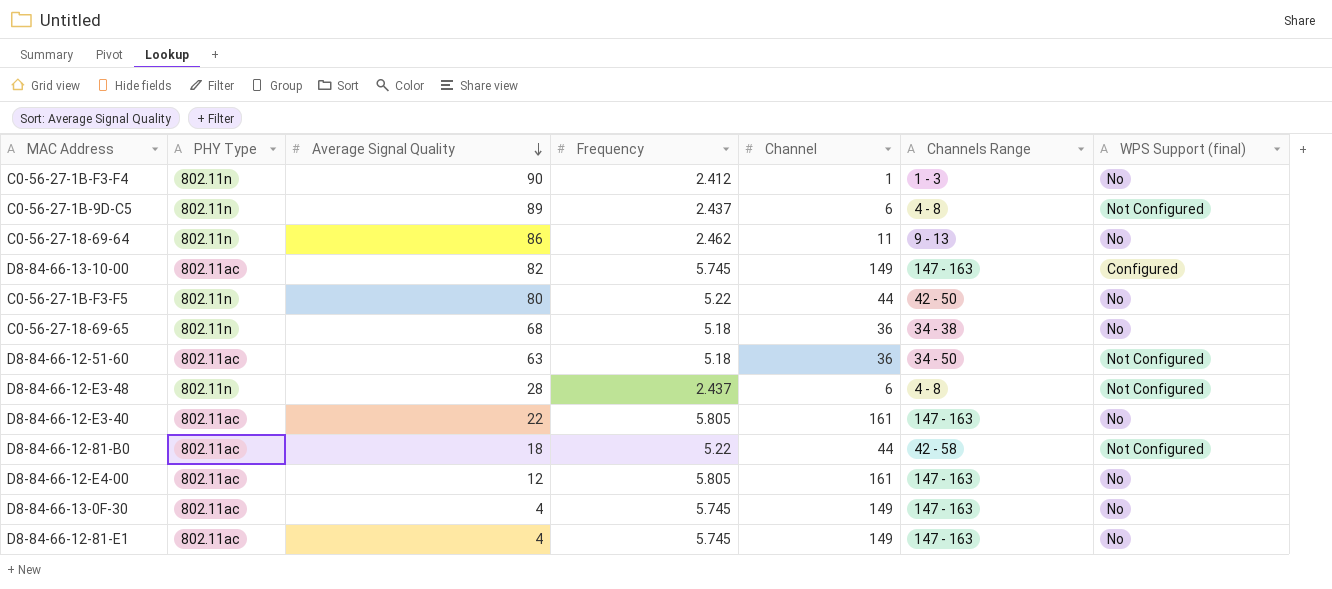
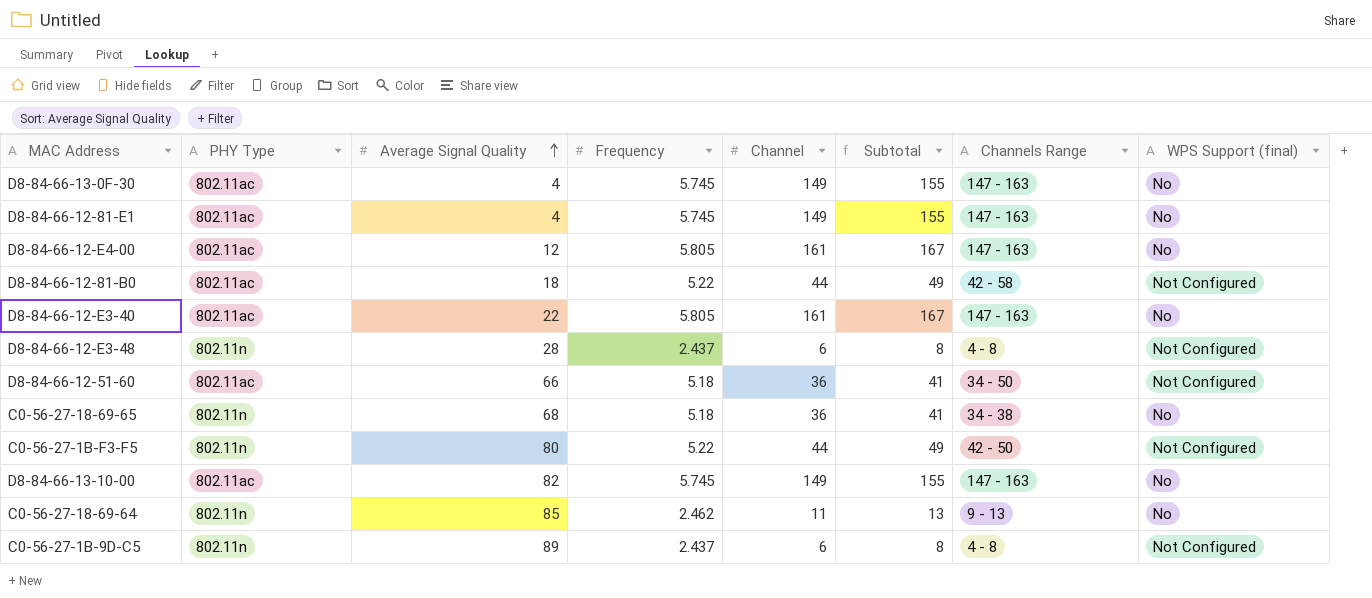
row order: Average Signal Quality descending -> Average Signal Quality ascending
column Subtotal | formula: none -> [Frequency] + [Channel]
row C0-56-27-1B-F3-F4: 802.11n | 90 | 2.412 | 1 | 1 - 3 | No -> none
D8-84-66-12-51-60 | Average Signal Quality: 63 -> 66
C0-56-27-1B-F3-F5 | WPS Support (final): No -> Not Configured
D8-84-66-13-10-00 | WPS Support (final): Configured -> No
C0-56-27-18-69-64 | Average Signal Quality: 86 -> 85

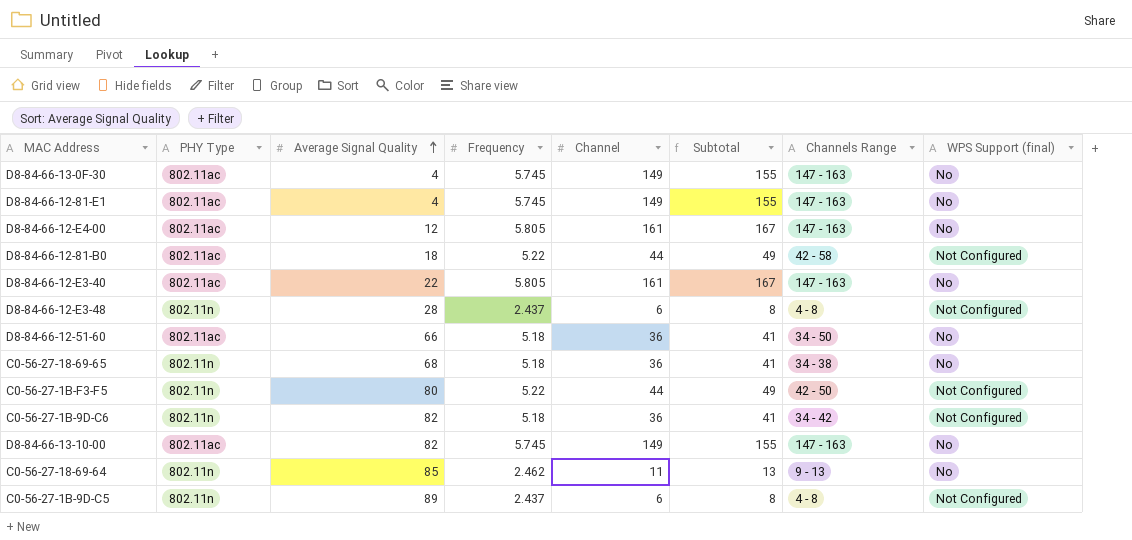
D8-84-66-12-51-60 | WPS Support (final): Not Configured -> No
row C0-56-27-1B-9D-C6: none -> 802.11n | 82 | 5.18 | 36 | 41 | 34 - 42 | Not Configured

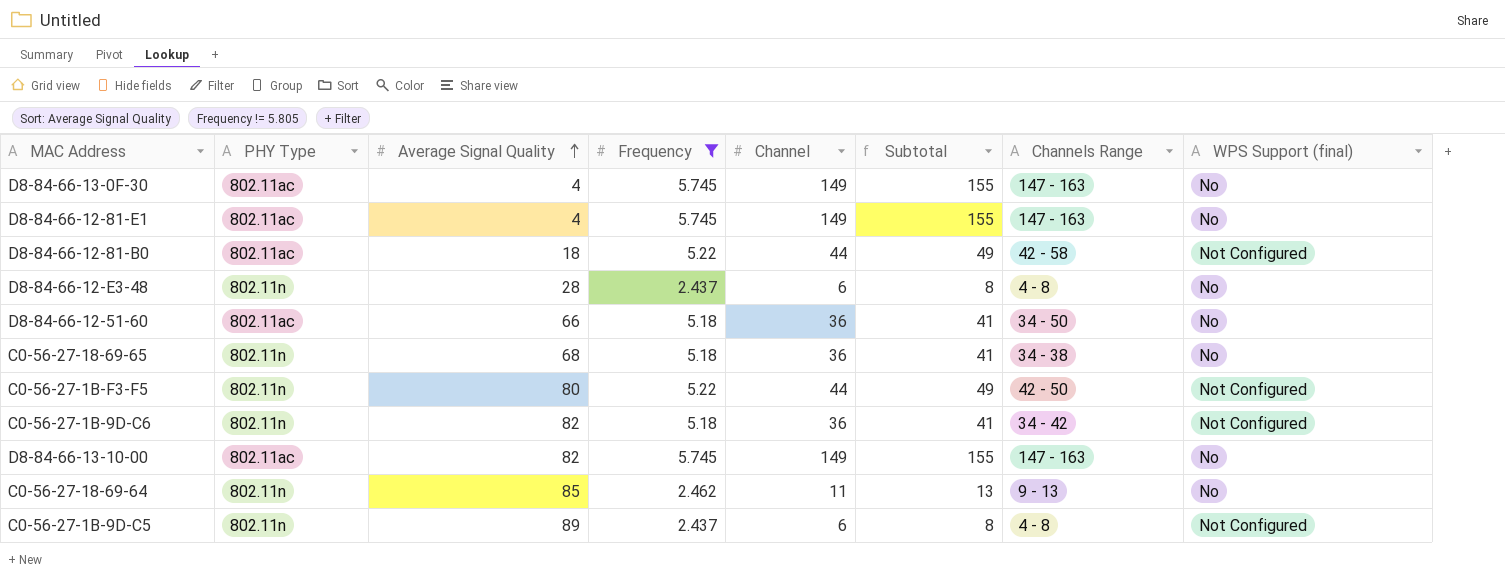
filter: none -> Frequency != 5.805
D8-84-66-12-E3-48 | WPS Support (final): Not Configured -> No

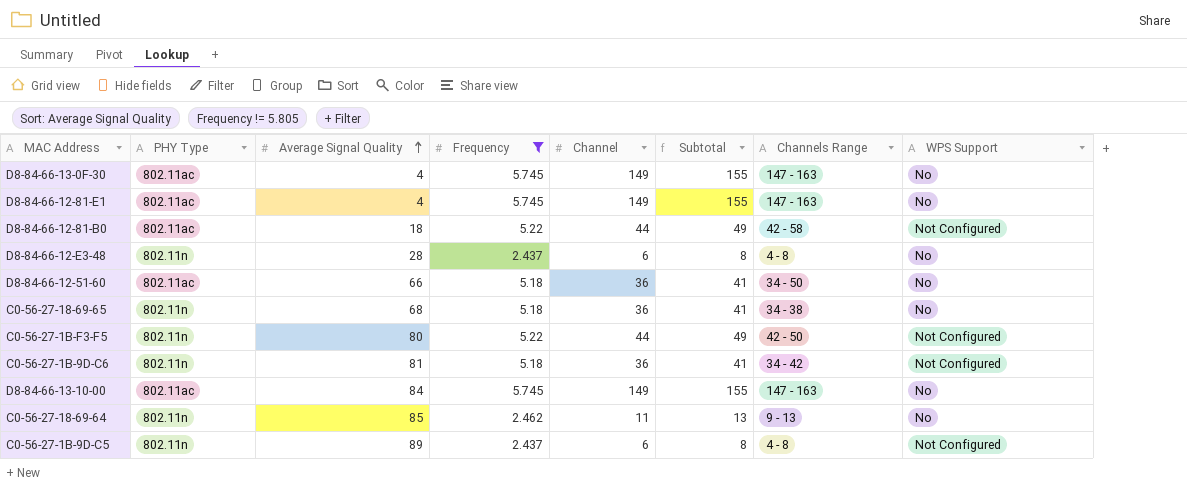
column name: WPS Support (final) -> WPS Support
C0-56-27-1B-9D-C6 | Average Signal Quality: 82 -> 81
D8-84-66-13-10-00 | Average Signal Quality: 82 -> 84

